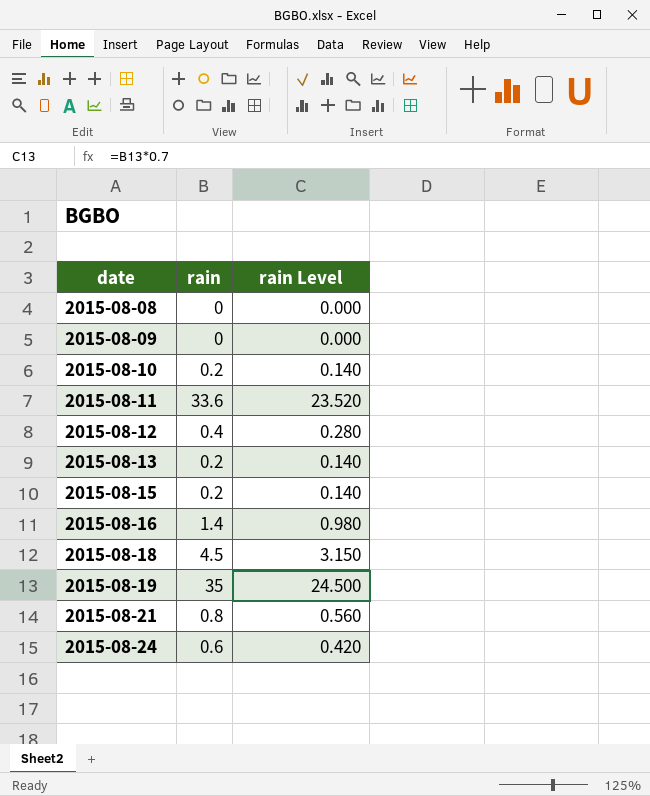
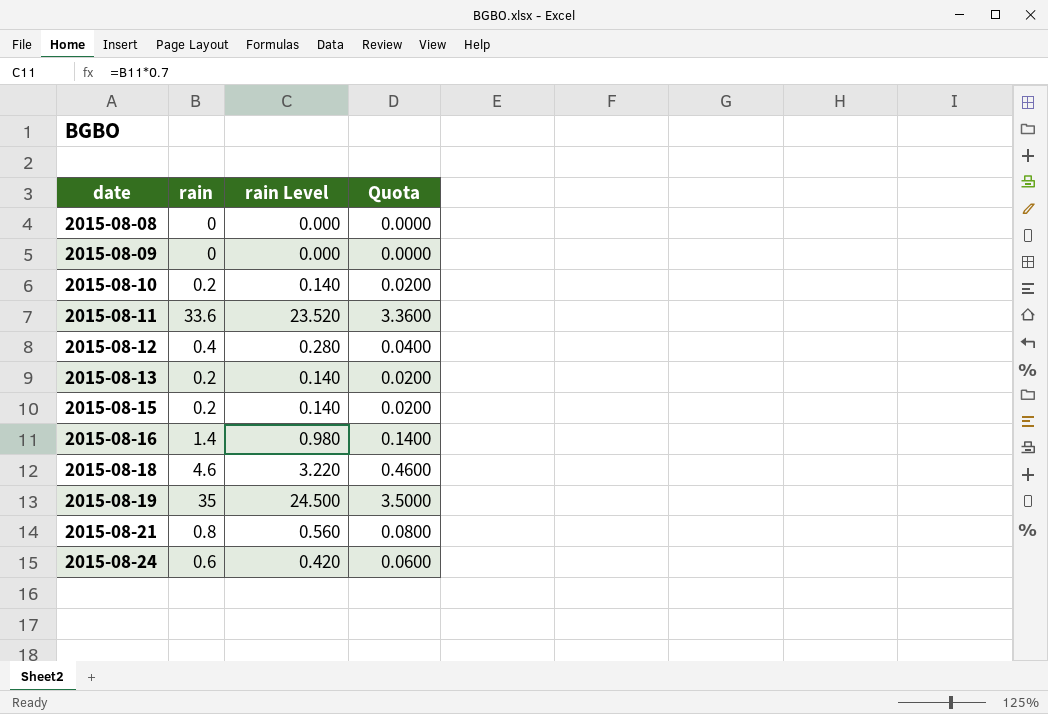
column Quota | formula: none -> [rain] * 0.1
2015-08-18 | rain: 4.5 -> 4.6
2015-08-18 | rain Level: 3.150 -> 3.220

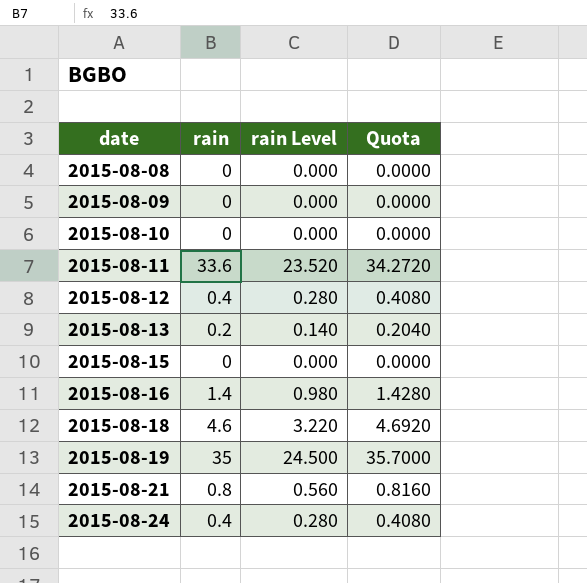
column Quota | formula: [rain] * 0.1 -> [rain] * 1.02
2015-08-10 | rain: 0.2 -> 0
2015-08-10 | rain Level: 0.140 -> 0.000
2015-08-15 | rain: 0.2 -> 0
2015-08-15 | rain Level: 0.140 -> 0.000
2015-08-24 | rain: 0.6 -> 0.4
2015-08-24 | rain Level: 0.420 -> 0.280

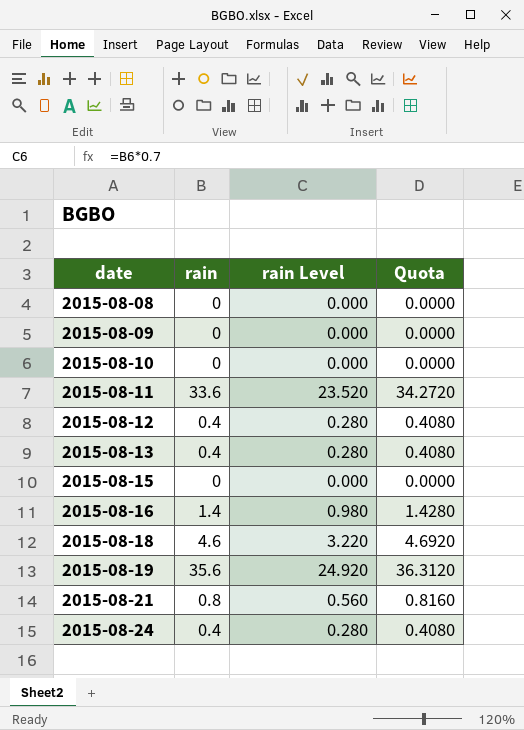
2015-08-13 | rain: 0.2 -> 0.4
2015-08-13 | rain Level: 0.140 -> 0.280
2015-08-13 | Quota: 0.2040 -> 0.4080
2015-08-19 | rain: 35 -> 35.6
2015-08-19 | rain Level: 24.500 -> 24.920
2015-08-19 | Quota: 35.7000 -> 36.3120

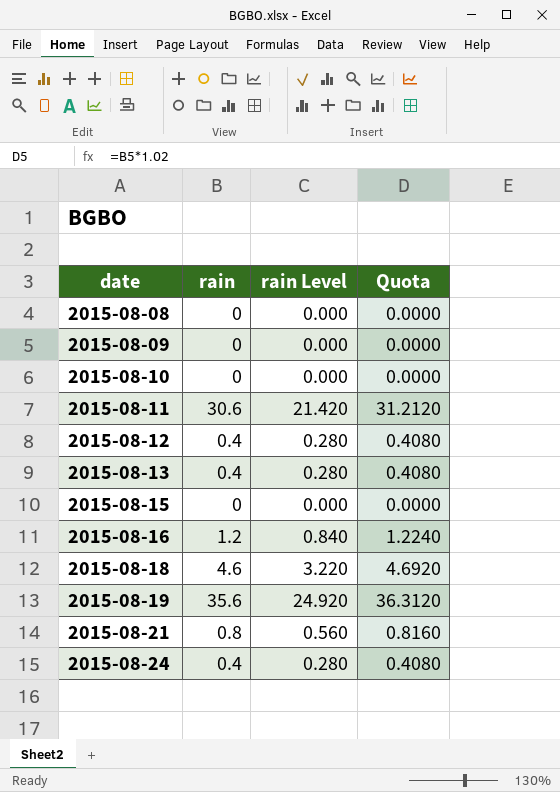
2015-08-11 | rain: 33.6 -> 30.6
2015-08-11 | rain Level: 23.520 -> 21.420
2015-08-11 | Quota: 34.2720 -> 31.2120
2015-08-16 | rain: 1.4 -> 1.2
2015-08-16 | rain Level: 0.980 -> 0.840
2015-08-16 | Quota: 1.4280 -> 1.2240

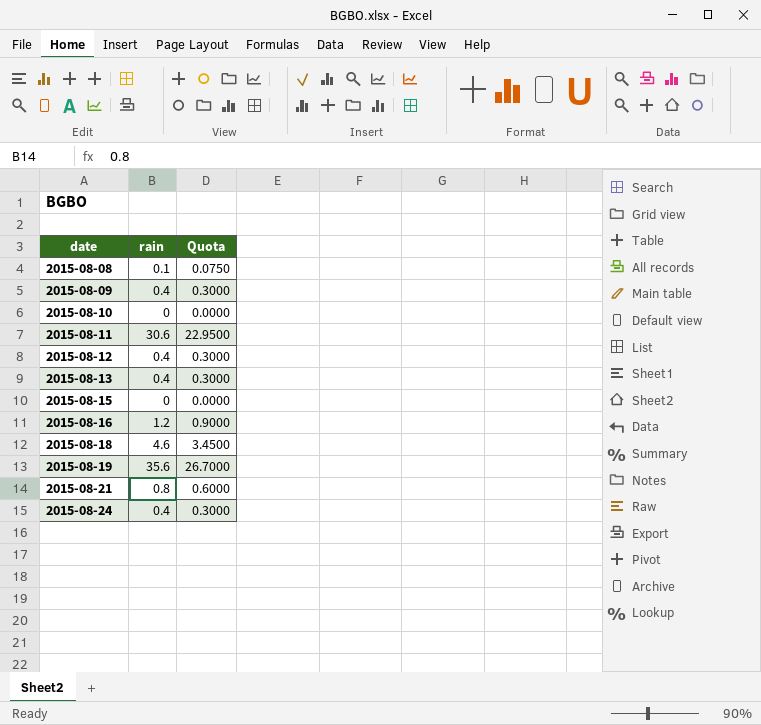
column rain Level | formula: [rain] * 0.7 -> none
column Quota | formula: [rain] * 1.02 -> [rain] * 0.75
2015-08-08 | rain: 0 -> 0.1
2015-08-09 | rain: 0 -> 0.4

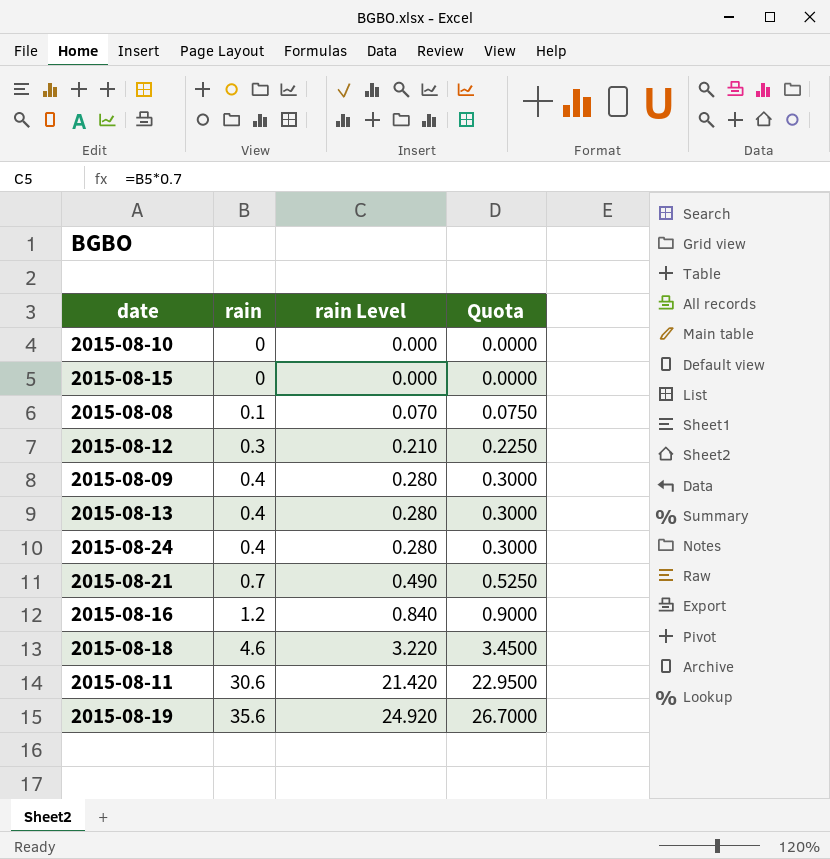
row order: date ascending -> rain ascending
column rain Level | formula: none -> [rain] * 0.7
2015-08-12 | rain: 0.4 -> 0.3
2015-08-12 | Quota: 0.3000 -> 0.2250
2015-08-21 | rain: 0.8 -> 0.7
2015-08-21 | Quota: 0.6000 -> 0.5250

